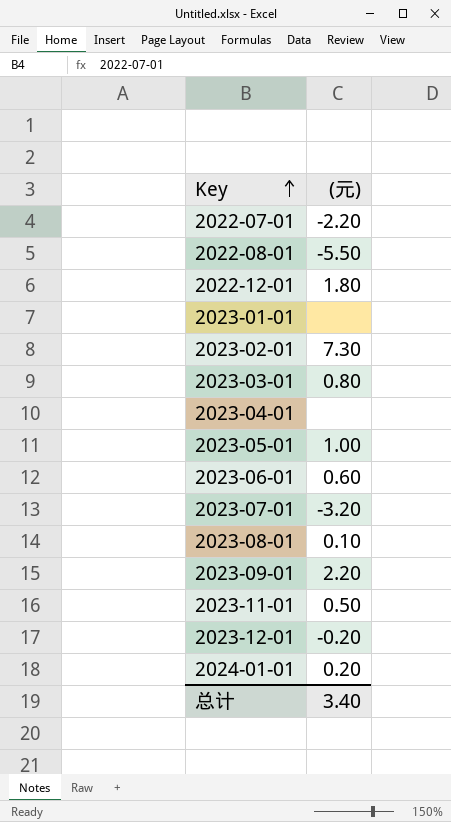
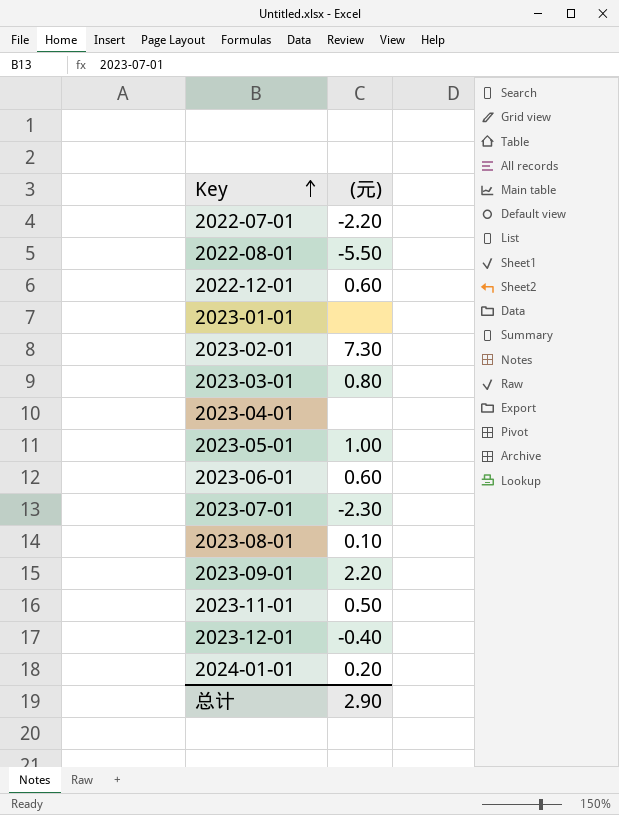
2022-12-01 | (元): 1.80 -> 0.60
2023-07-01 | (元): -3.20 -> -2.30
2023-12-01 | (元): -0.20 -> -0.40
总计 | (元): 3.40 -> 2.90

